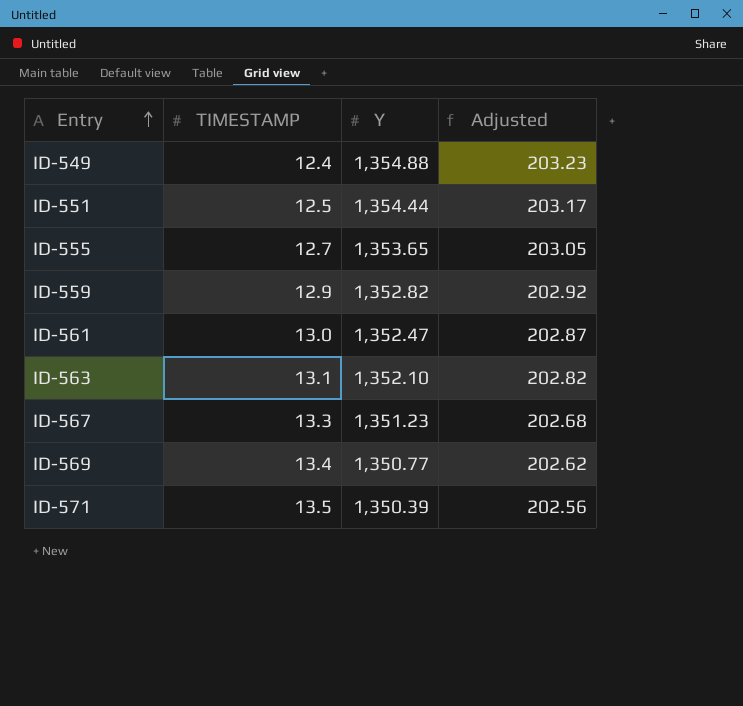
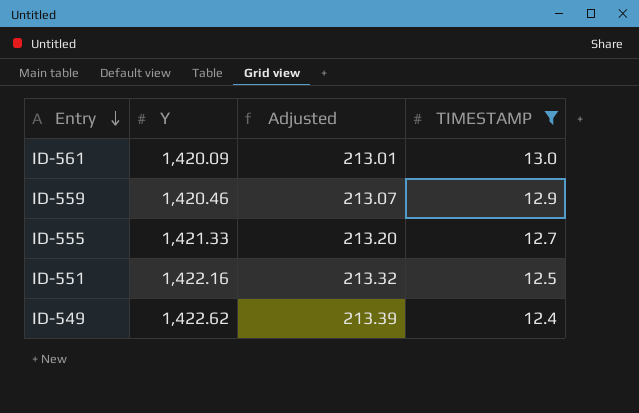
filter: none -> TIMESTAMP <= 13.0
row order: Entry ascending -> Entry descending
column TIMESTAMP | position: 2 -> 4
ID-561 | Y: 1,352.47 -> 1,420.09
ID-561 | Adjusted: 202.87 -> 213.01
ID-559 | Y: 1,352.82 -> 1,420.46
ID-559 | Adjusted: 202.92 -> 213.07
ID-555 | Y: 1,353.65 -> 1,421.33
ID-555 | Adjusted: 203.05 -> 213.20
ID-551 | Y: 1,354.44 -> 1,422.16
ID-551 | Adjusted: 203.17 -> 213.32
ID-549 | Y: 1,354.88 -> 1,422.62
ID-549 | Adjusted: 203.23 -> 213.39

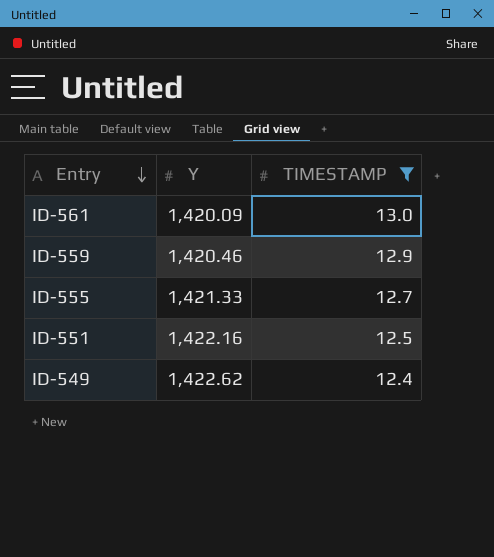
column Adjusted | formula: [Y] * 0.15 -> none

